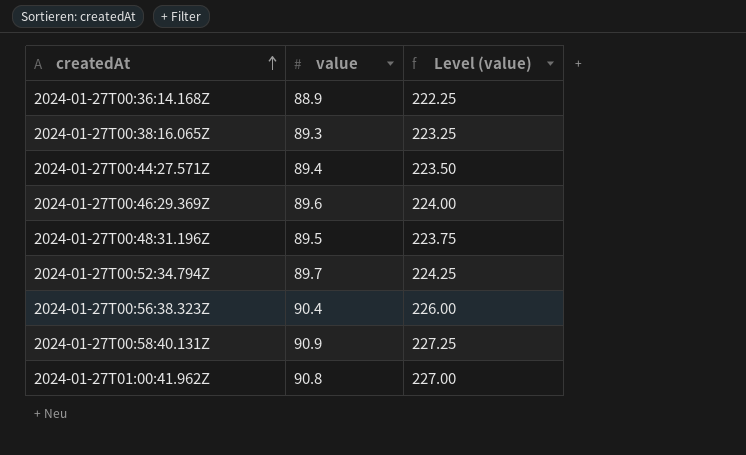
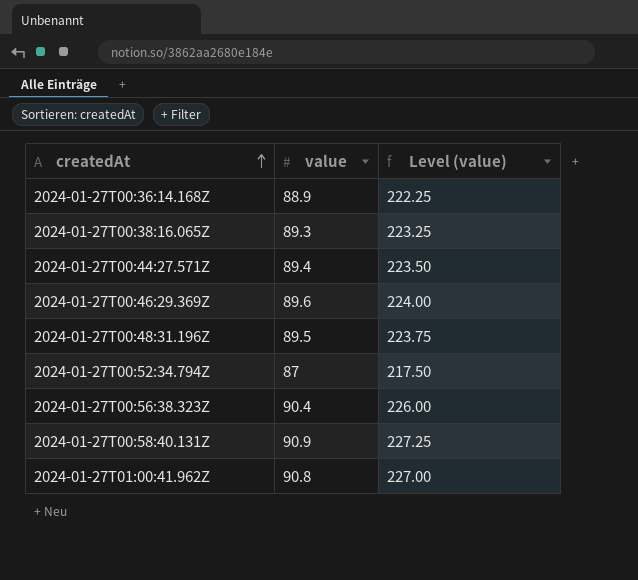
2024-01-27T00:52:34.794Z | value: 89.7 -> 87
2024-01-27T00:52:34.794Z | Level (value): 224.25 -> 217.50

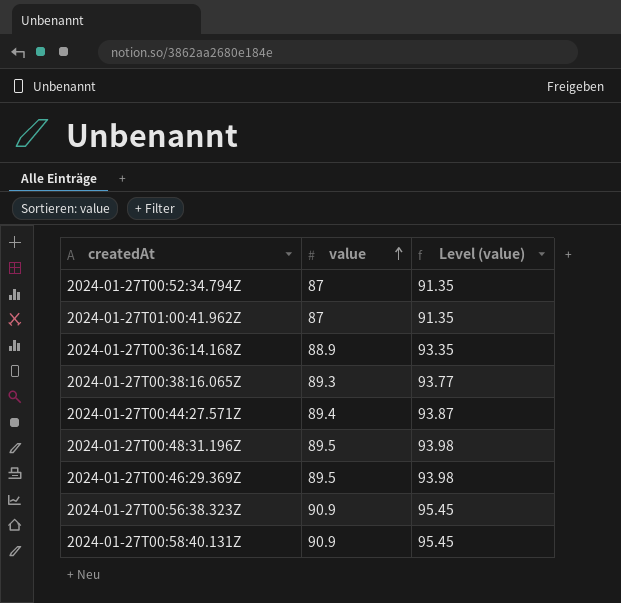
row order: createdAt ascending -> value ascending
column Level (value) | formula: [value] * 2.5 -> [value] * 1.05
2024-01-27T01:00:41.962Z | value: 90.8 -> 87
2024-01-27T00:46:29.369Z | value: 89.6 -> 89.5
2024-01-27T00:56:38.323Z | value: 90.4 -> 90.9

